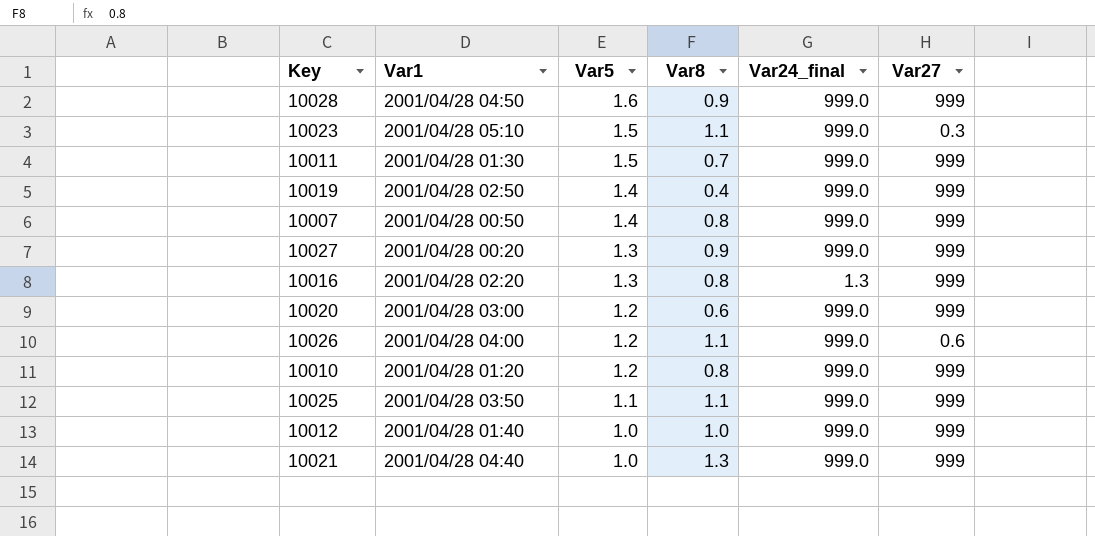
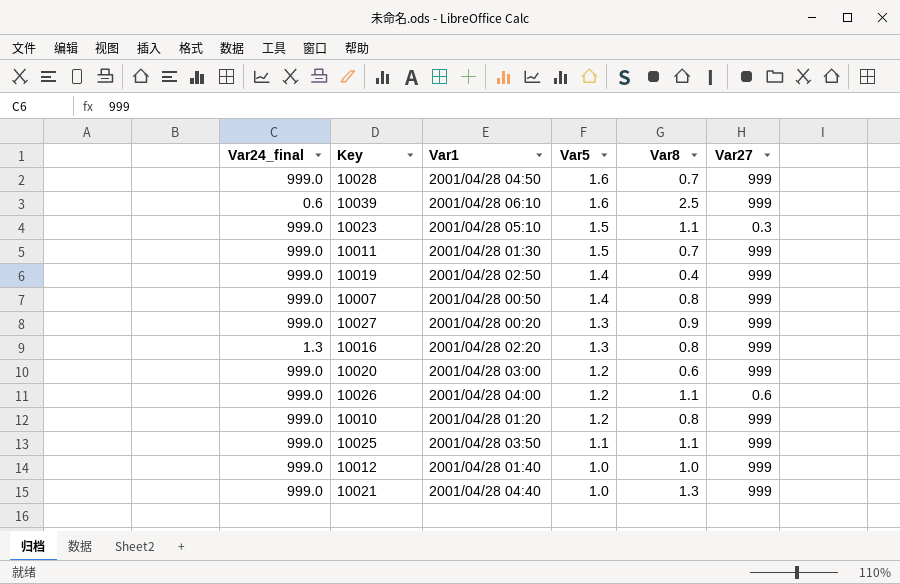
column Var24_final | position: 5 -> 1
10028 | Var8: 0.9 -> 0.7
row 10039: none -> 0.6 | 2001/04/28 06:10 | 1.6 | 2.5 | 999

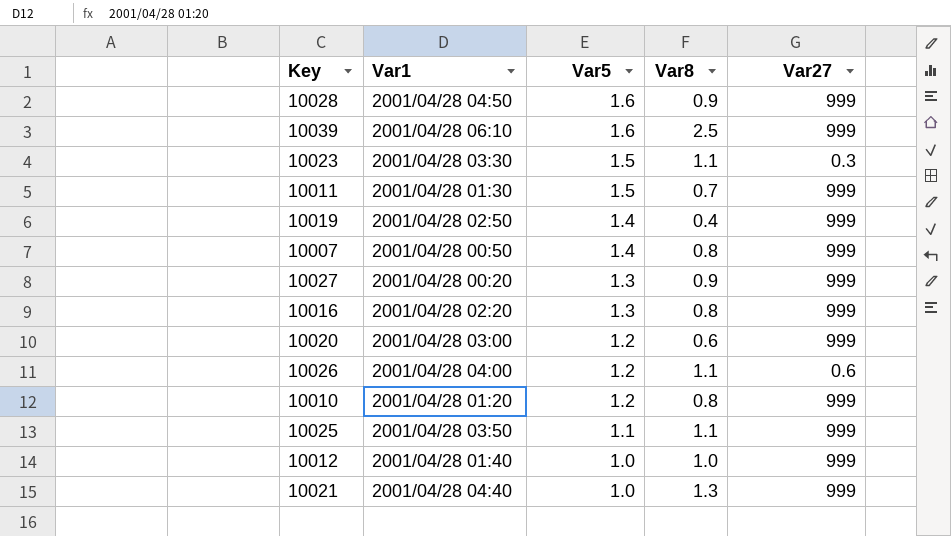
column Var24_final | position: 1 -> none
10028 | Var8: 0.7 -> 0.9
10023 | Var1: 2001/04/28 05:10 -> 2001/04/28 03:30

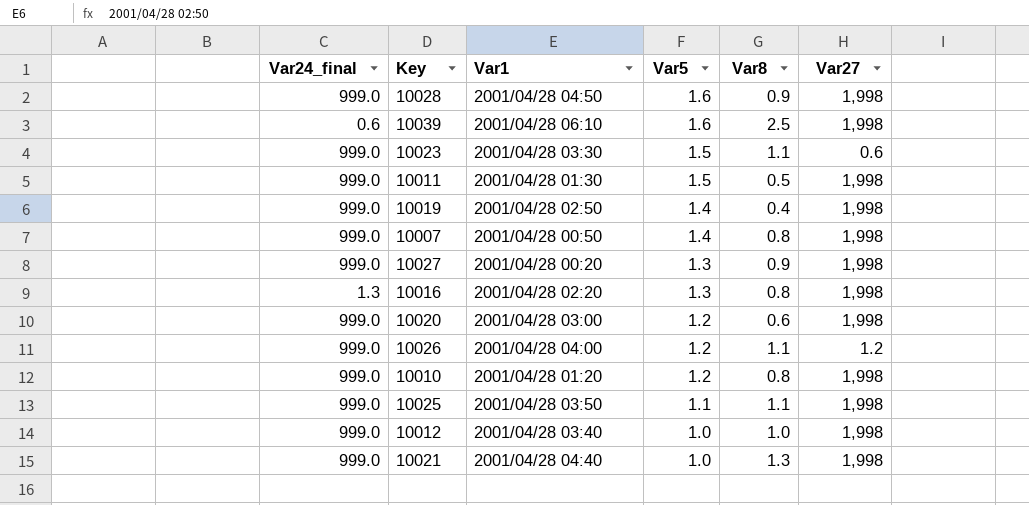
column Var24_final | position: none -> 1
10028 | Var27: 999 -> 1,998
10039 | Var27: 999 -> 1,998
10023 | Var27: 0.3 -> 0.6
10011 | Var8: 0.7 -> 0.5
10011 | Var27: 999 -> 1,998
10019 | Var27: 999 -> 1,998
10007 | Var27: 999 -> 1,998
10027 | Var27: 999 -> 1,998
10016 | Var27: 999 -> 1,998
10020 | Var27: 999 -> 1,998
10026 | Var27: 0.6 -> 1.2
10010 | Var27: 999 -> 1,998
10025 | Var27: 999 -> 1,998
10012 | Var1: 2001/04/28 01:40 -> 2001/04/28 03:40
10012 | Var27: 999 -> 1,998
10021 | Var27: 999 -> 1,998

